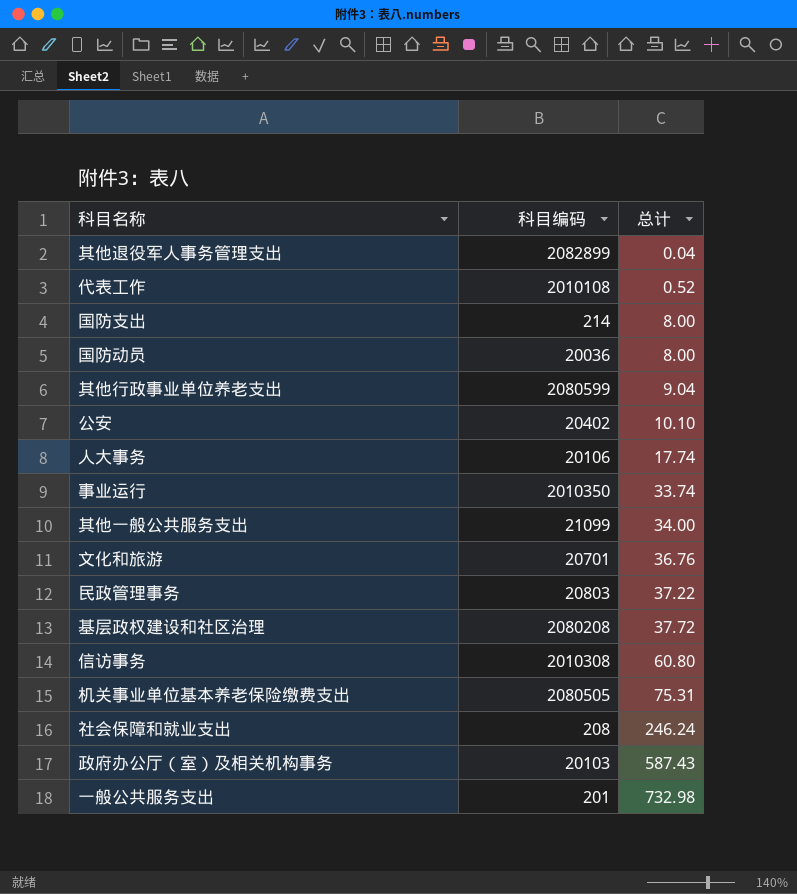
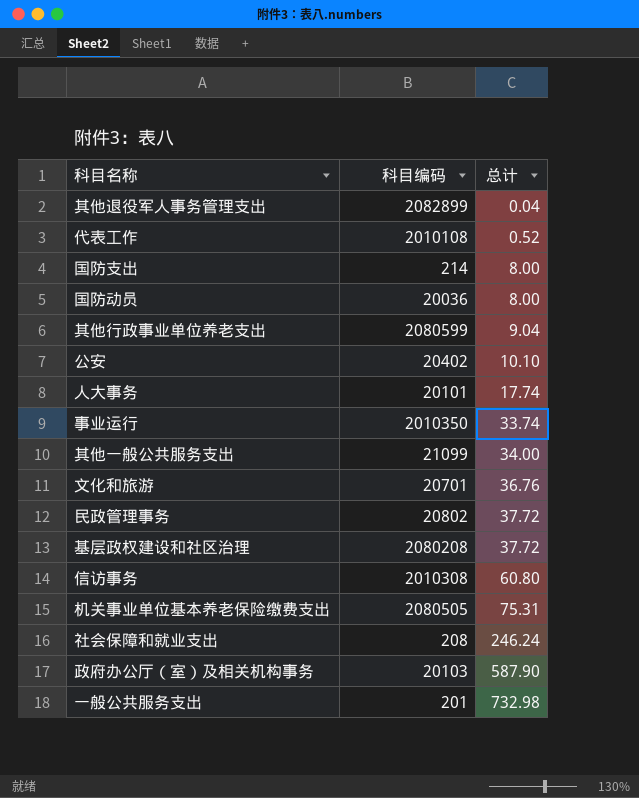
人大事务 | 科目编码: 20106 -> 20101
民政管理事务 | 科目编码: 20803 -> 20802
民政管理事务 | 总计: 37.22 -> 37.72
政府办公厅（室）及相关机构事务 | 总计: 587.43 -> 587.90

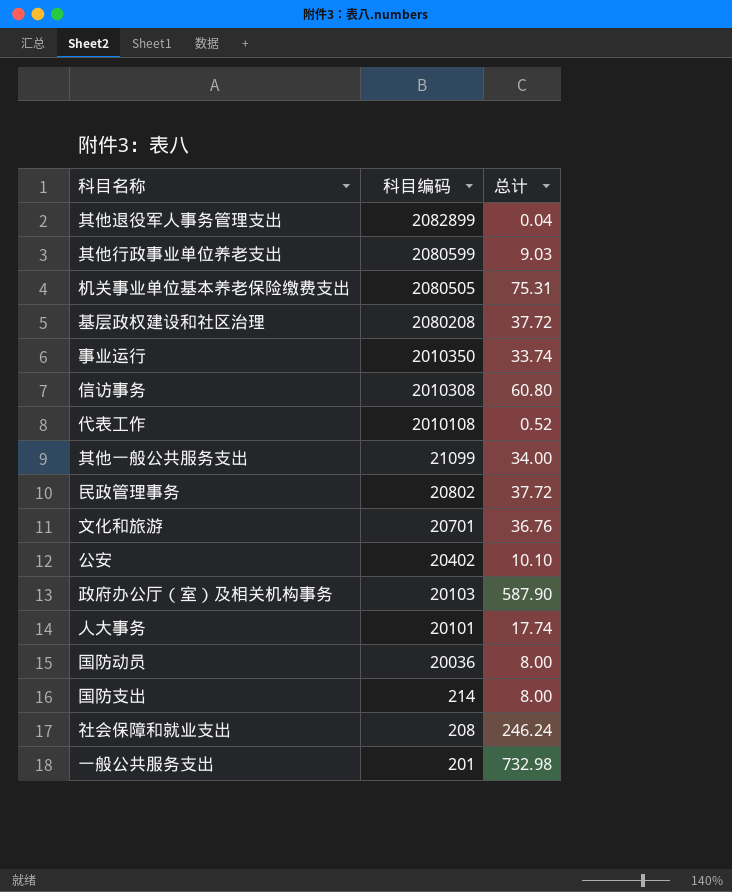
row order: 总计 ascending -> 科目编码 descending
其他行政事业单位养老支出 | 总计: 9.04 -> 9.03

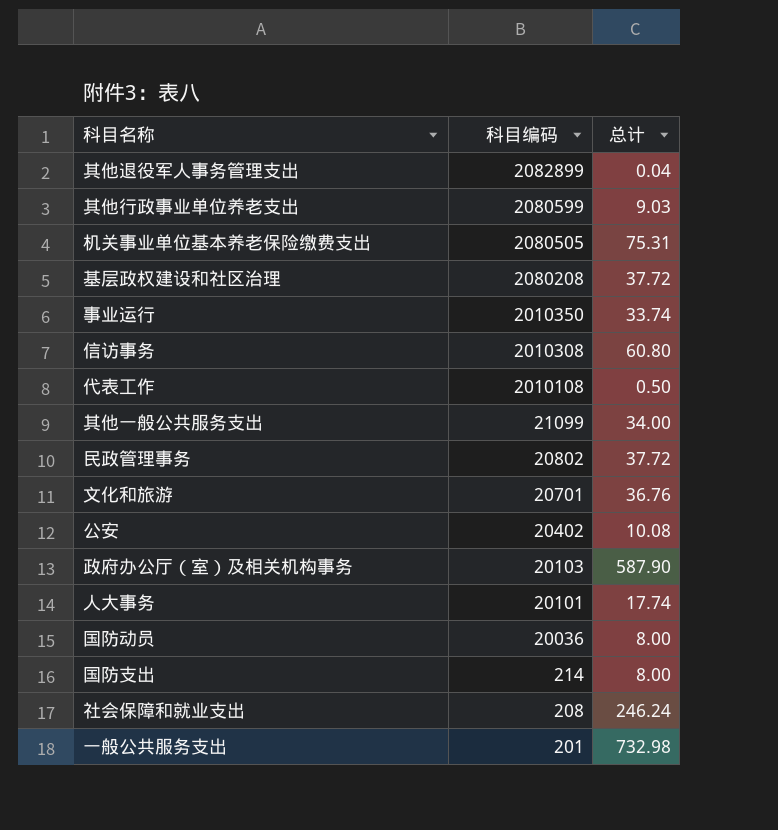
代表工作 | 总计: 0.52 -> 0.50
公安 | 总计: 10.10 -> 10.08

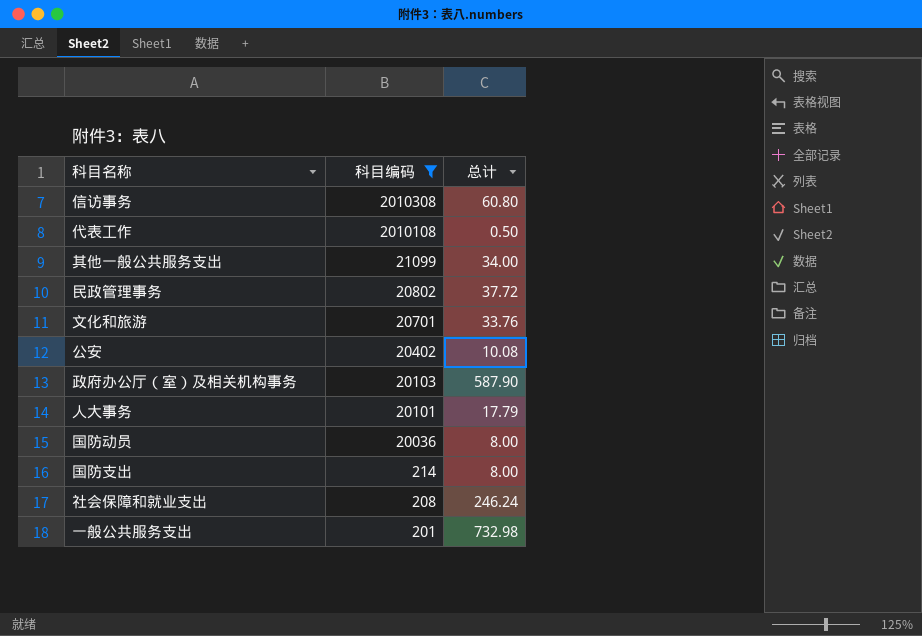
filter: none -> 科目编码 <= 2010308
文化和旅游 | 总计: 36.76 -> 33.76
人大事务 | 总计: 17.74 -> 17.79

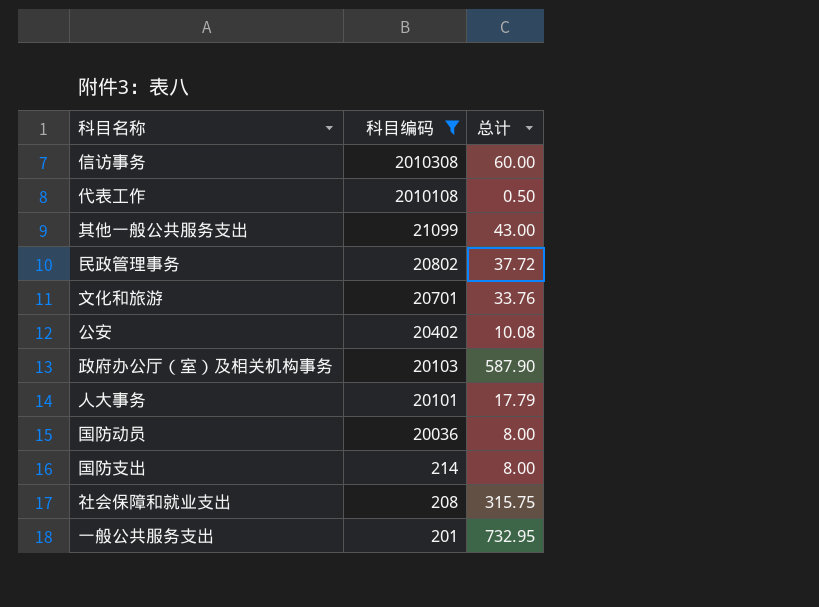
信访事务 | 总计: 60.80 -> 60.00
其他一般公共服务支出 | 总计: 34.00 -> 43.00
社会保障和就业支出 | 总计: 246.24 -> 315.75
一般公共服务支出 | 总计: 732.98 -> 732.95

